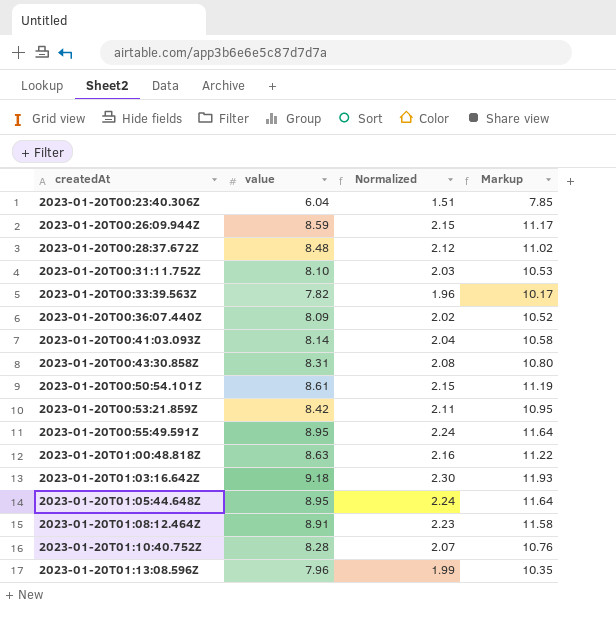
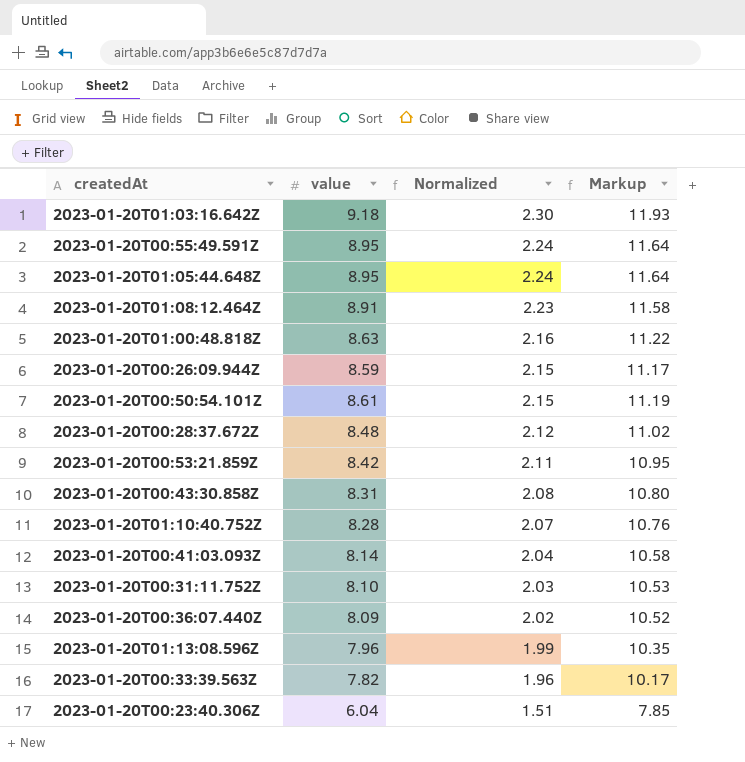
row order: createdAt ascending -> Normalized descending

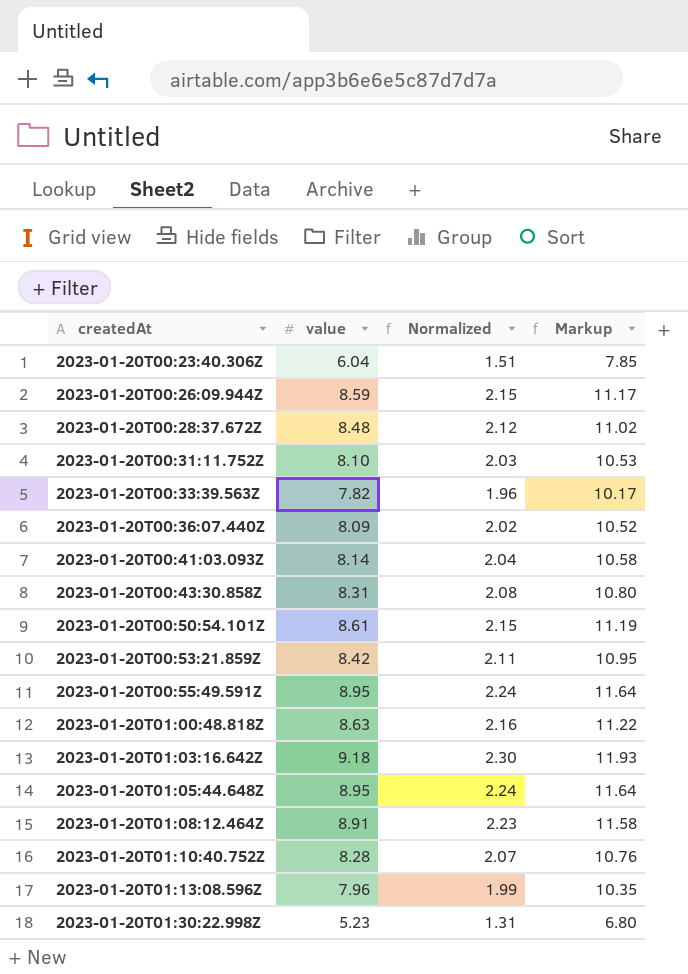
row order: Normalized descending -> createdAt ascending
row 2023-01-20T01:30:22.998Z: none -> 5.23 | 1.31 | 6.80

